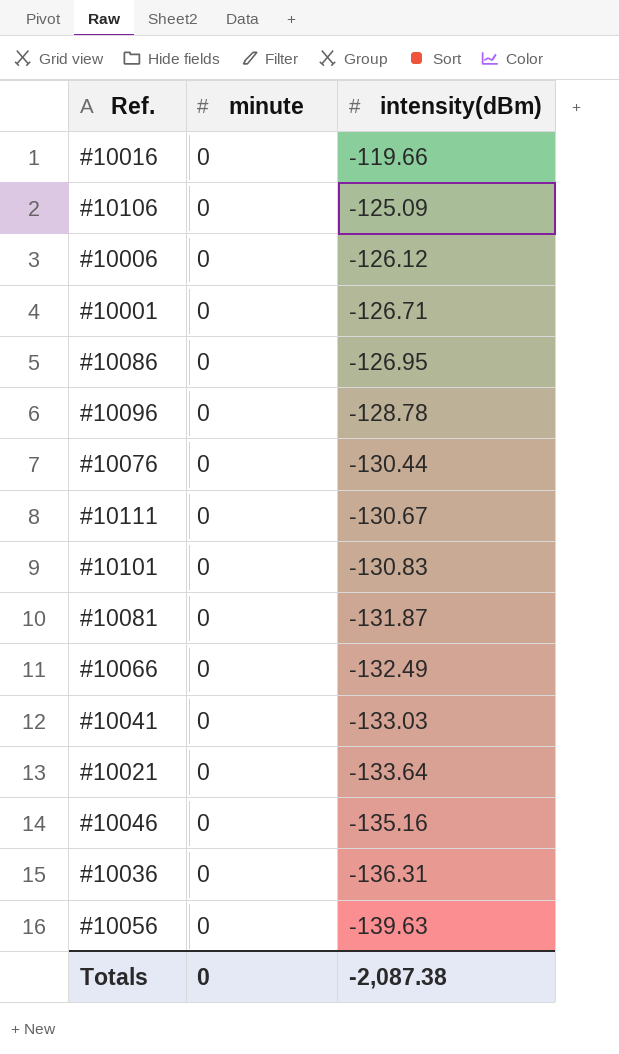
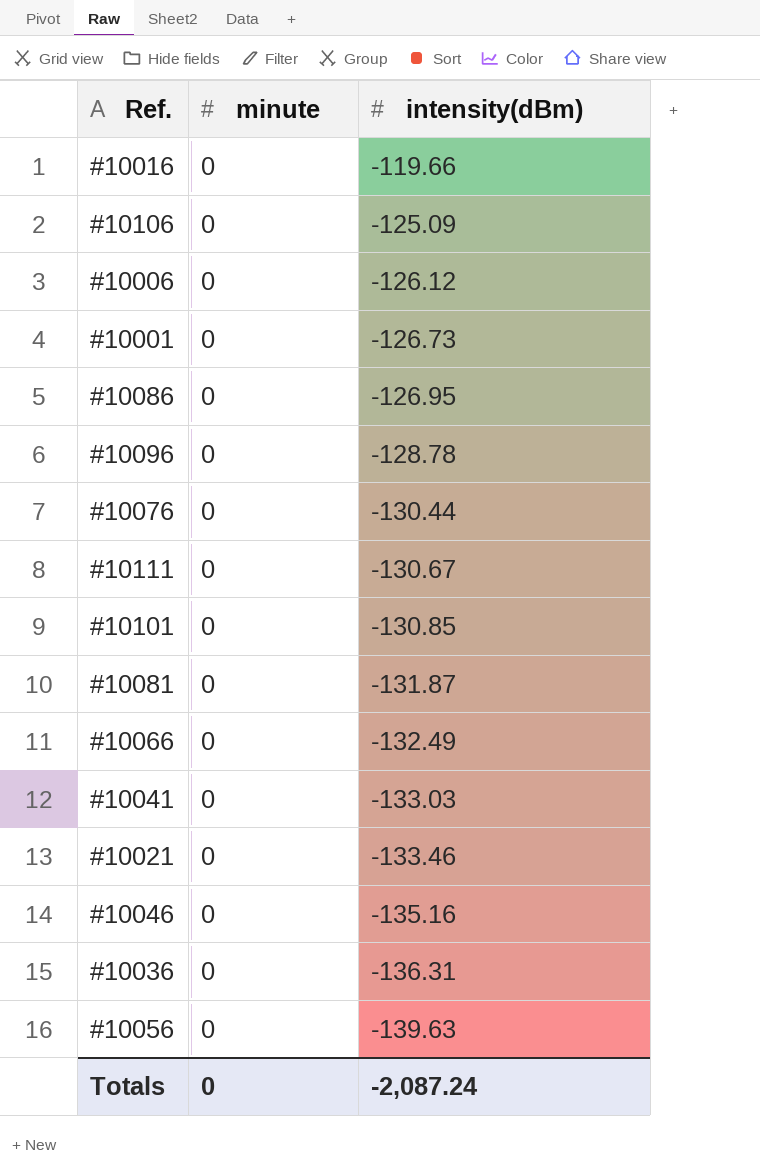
#10001 | intensity(dBm): -126.71 -> -126.73
#10101 | intensity(dBm): -130.83 -> -130.85
#10021 | intensity(dBm): -133.64 -> -133.46
Totals | intensity(dBm): -2,087.38 -> -2,087.24

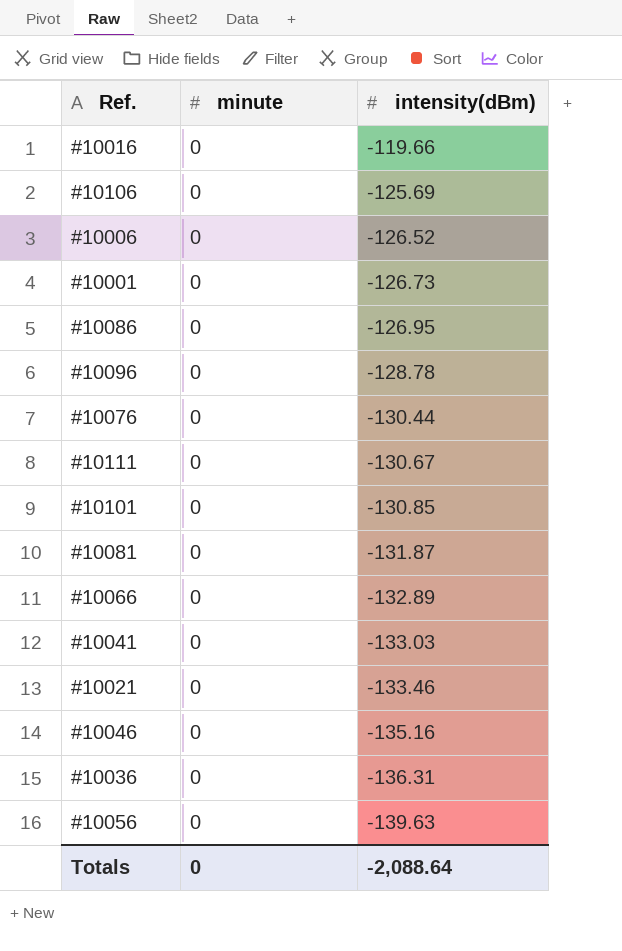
#10106 | intensity(dBm): -125.09 -> -125.69
#10006 | intensity(dBm): -126.12 -> -126.52
#10066 | intensity(dBm): -132.49 -> -132.89
Totals | intensity(dBm): -2,087.24 -> -2,088.64

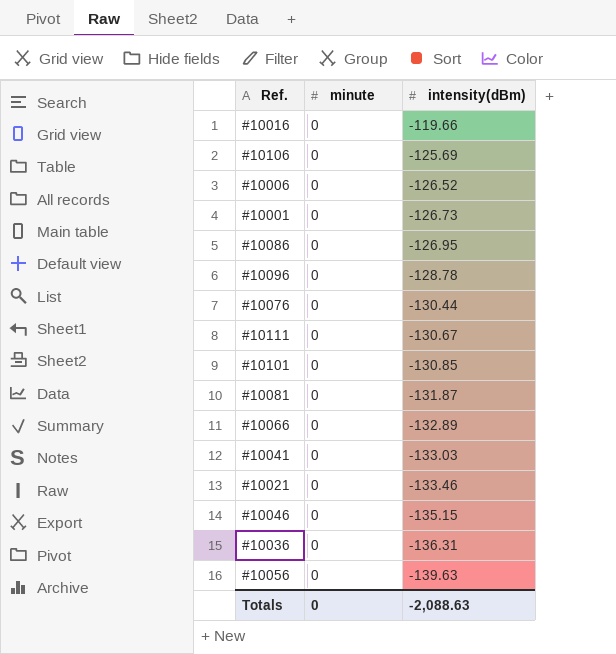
#10046 | intensity(dBm): -135.16 -> -135.15
Totals | intensity(dBm): -2,088.64 -> -2,088.63

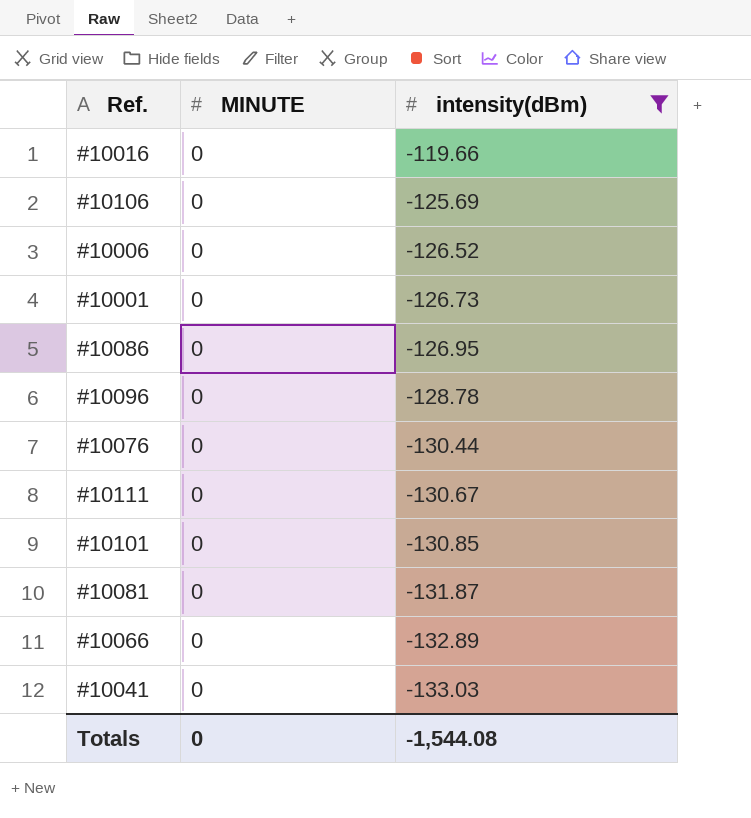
filter: none -> intensity(dBm) >= -133.03
column name: minute -> MINUTE
Totals | intensity(dBm): -2,088.63 -> -1,544.08

